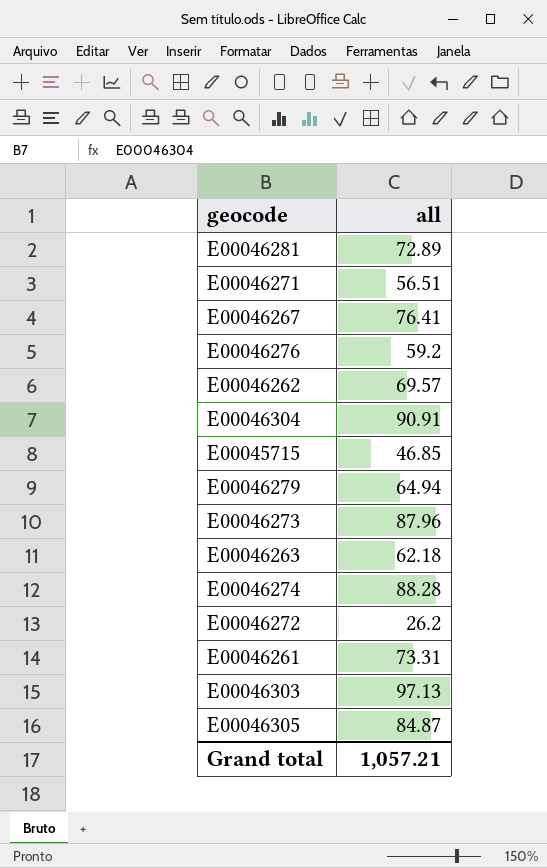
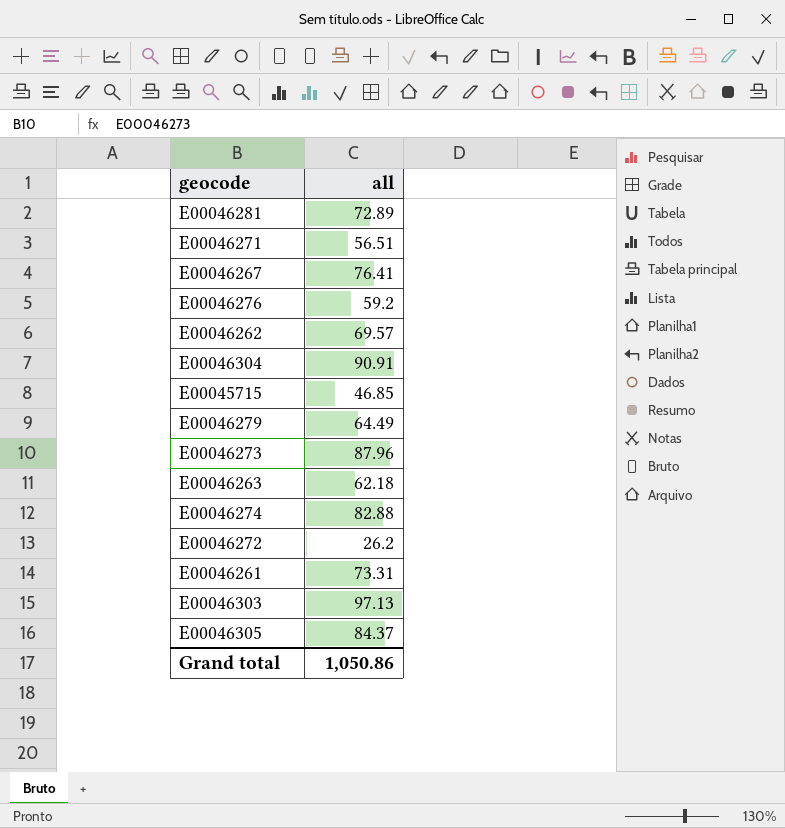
E00046279 | all: 64.94 -> 64.49
E00046274 | all: 88.28 -> 82.88
E00046305 | all: 84.87 -> 84.37
Grand total | all: 1,057.21 -> 1,050.86

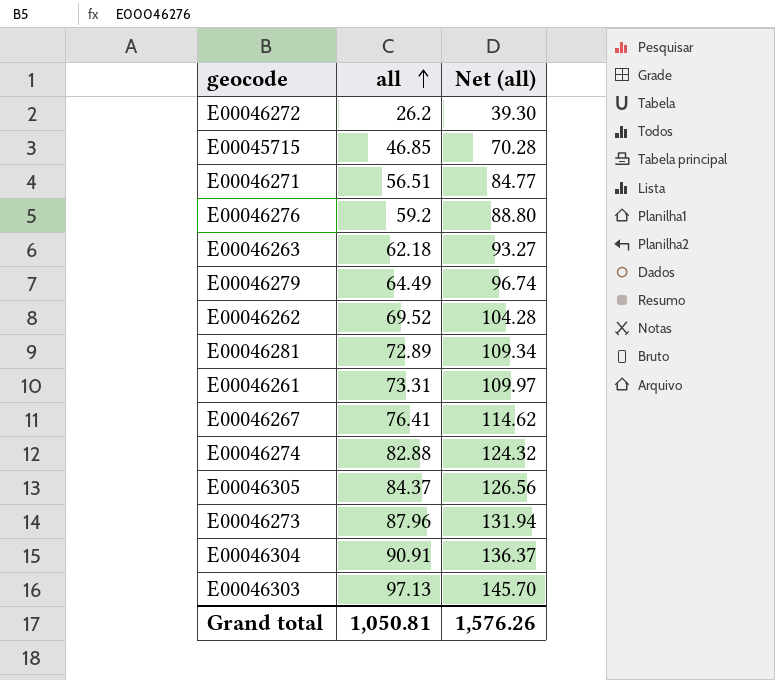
row order: none -> all ascending
column Net (all) | formula: none -> [all] * 1.5
E00046262 | all: 69.57 -> 69.52
Grand total | all: 1,050.86 -> 1,050.81

